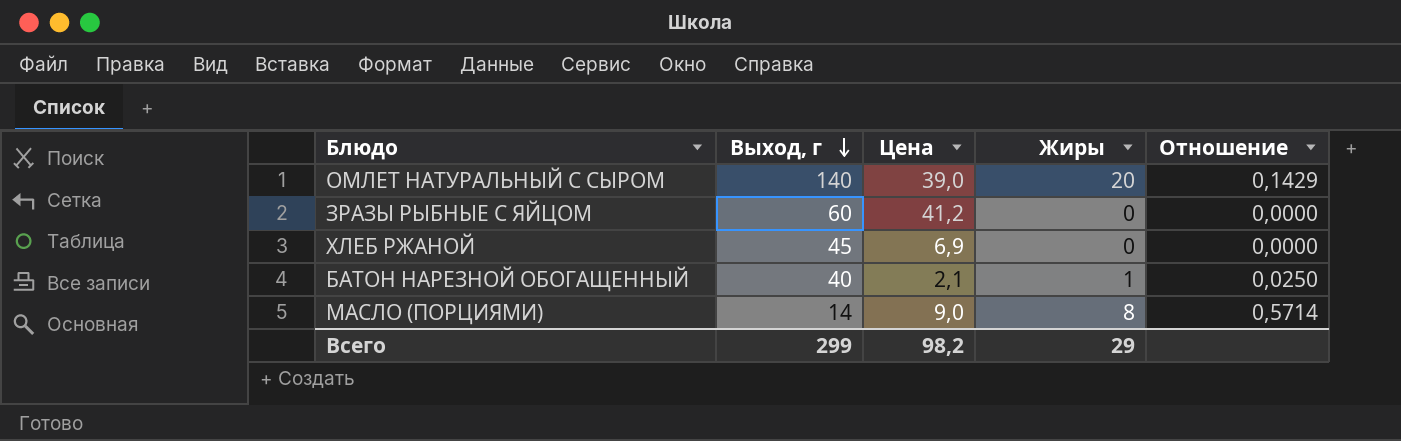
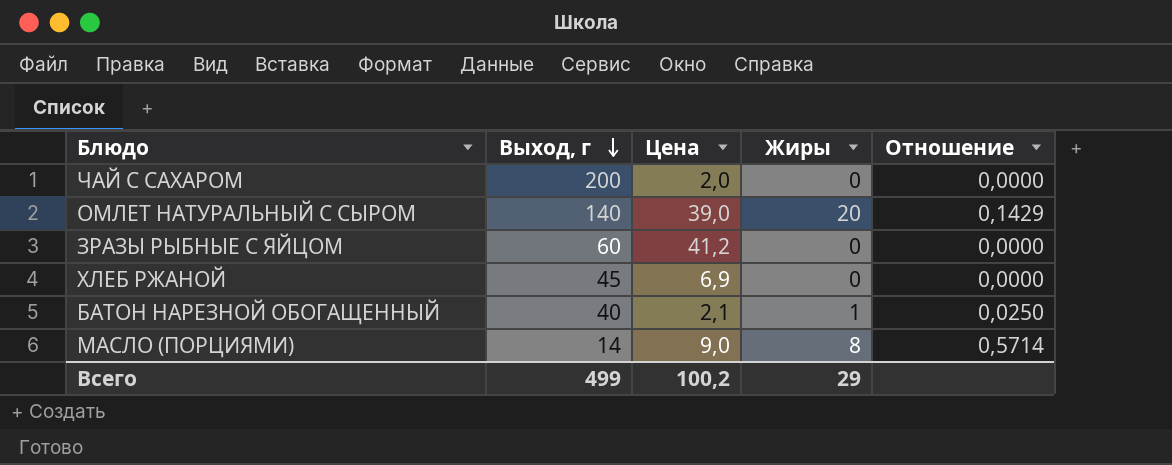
row ЧАЙ С САХАРОМ: none -> 200 | 2,0 | 0 | 0,0000
Всего | Выход, г: 299 -> 499
Всего | Цена: 98,2 -> 100,2

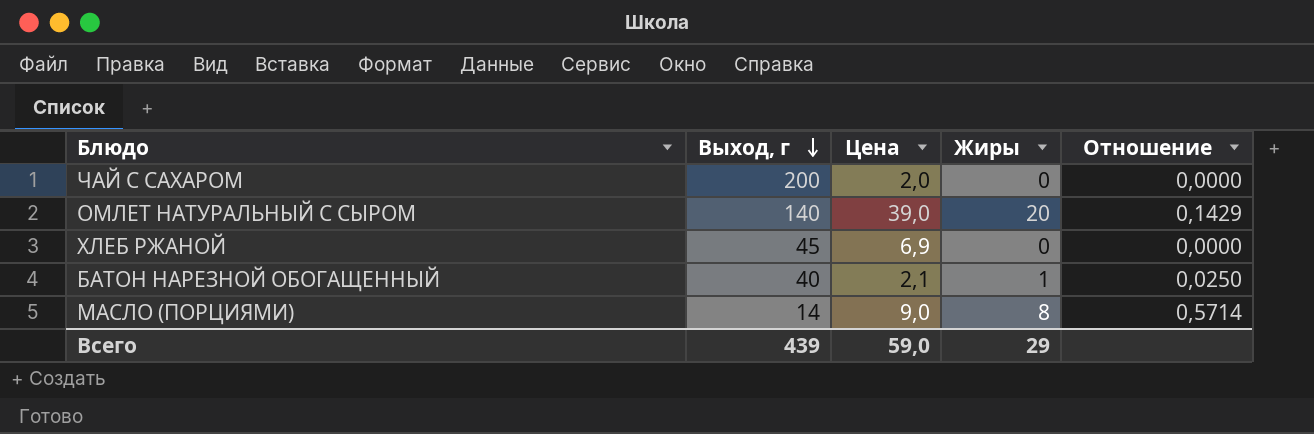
row ЗРАЗЫ РЫБНЫЕ С ЯЙЦОМ: 60 | 41,2 | 0 | 0,0000 -> none
Всего | Выход, г: 499 -> 439
Всего | Цена: 100,2 -> 59,0

